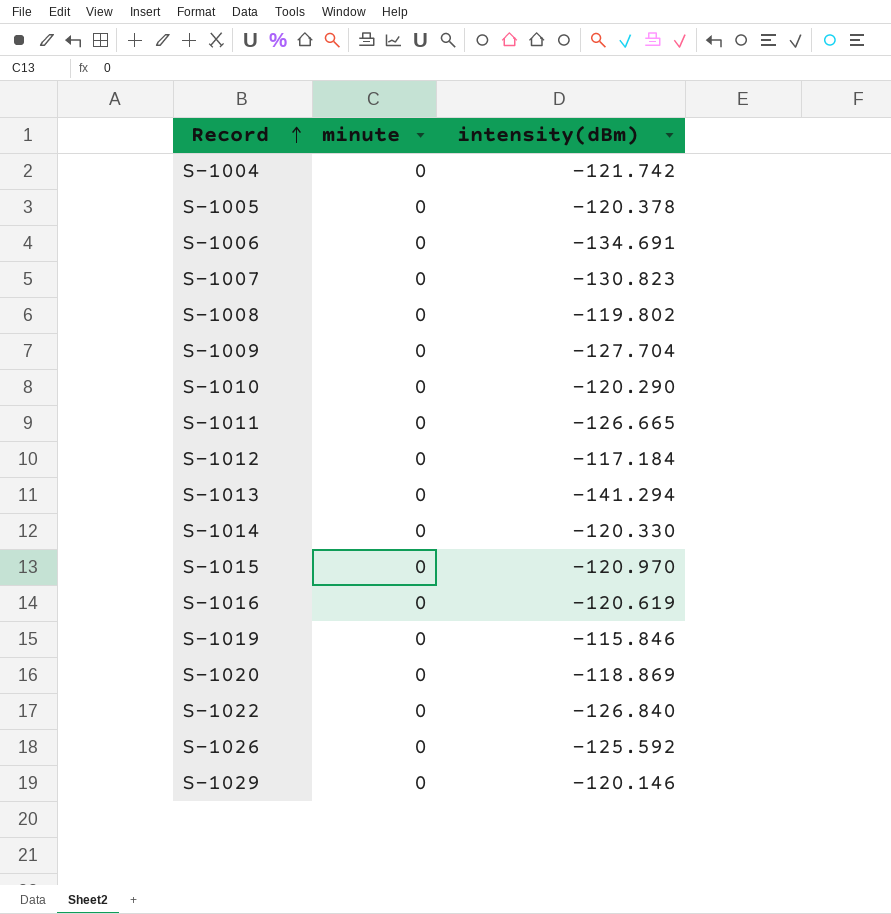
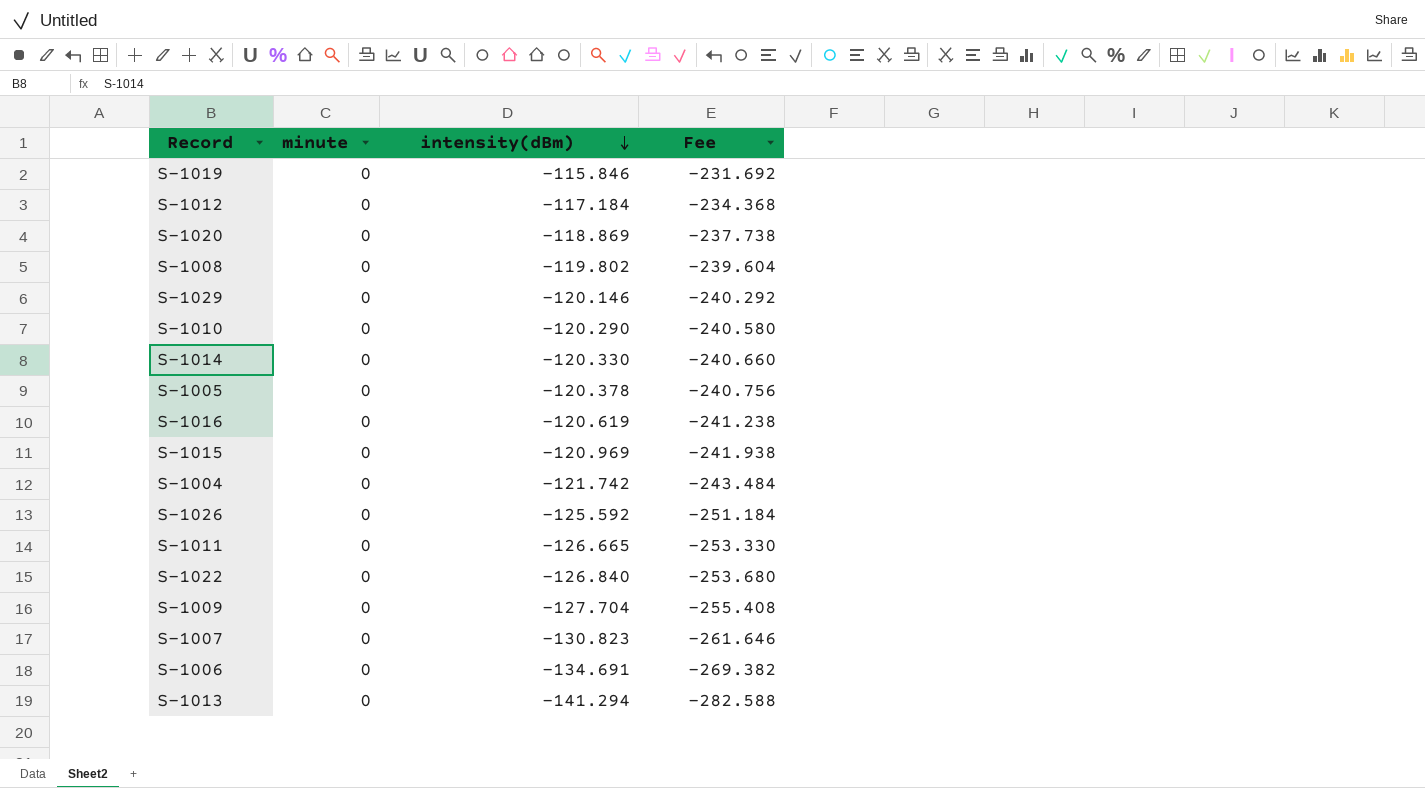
row order: Record ascending -> intensity(dBm) descending
column Fee | formula: none -> [intensity(dBm)] * 2
S-1015 | intensity(dBm): -120.970 -> -120.969

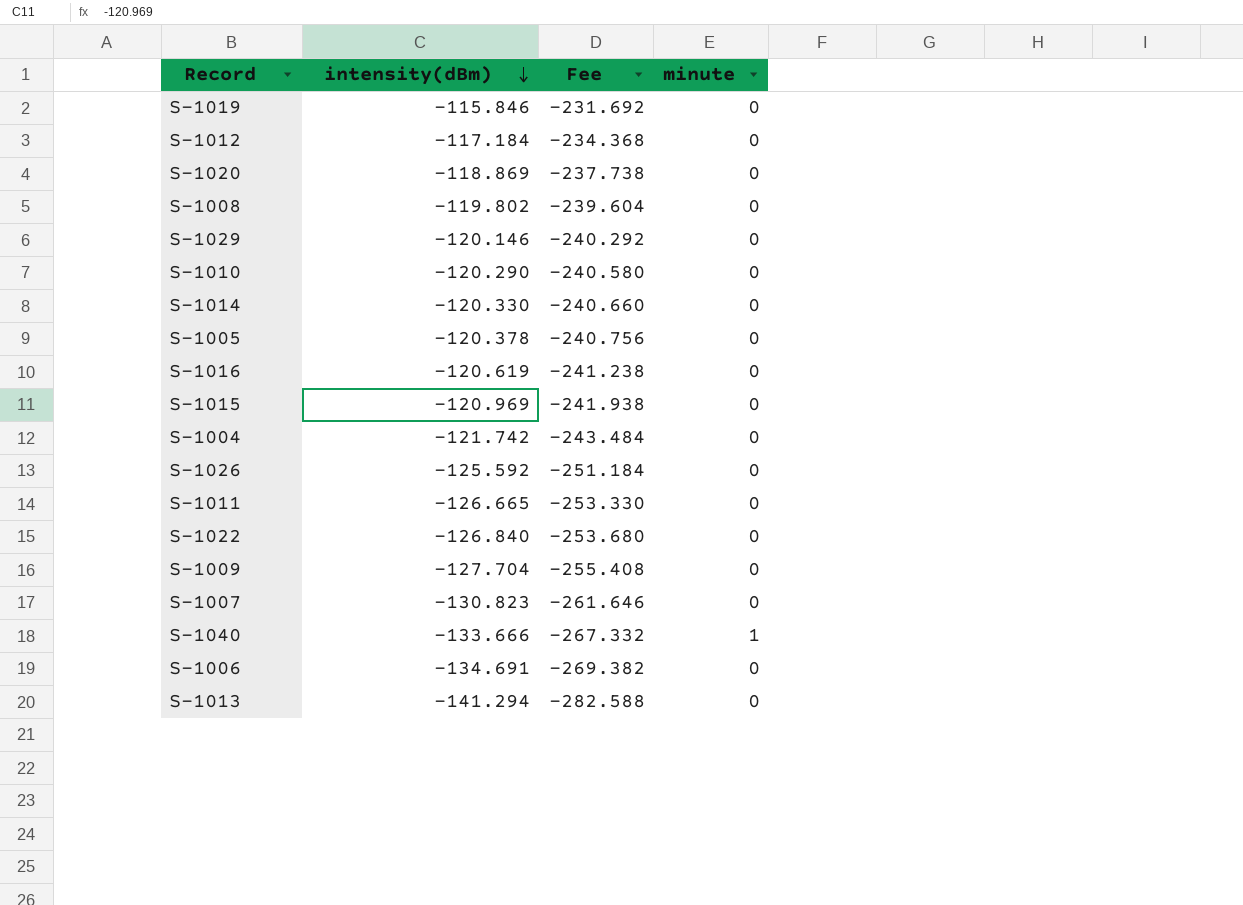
column minute | position: 2 -> 4
row S-1040: none -> -133.666 | -267.332 | 1

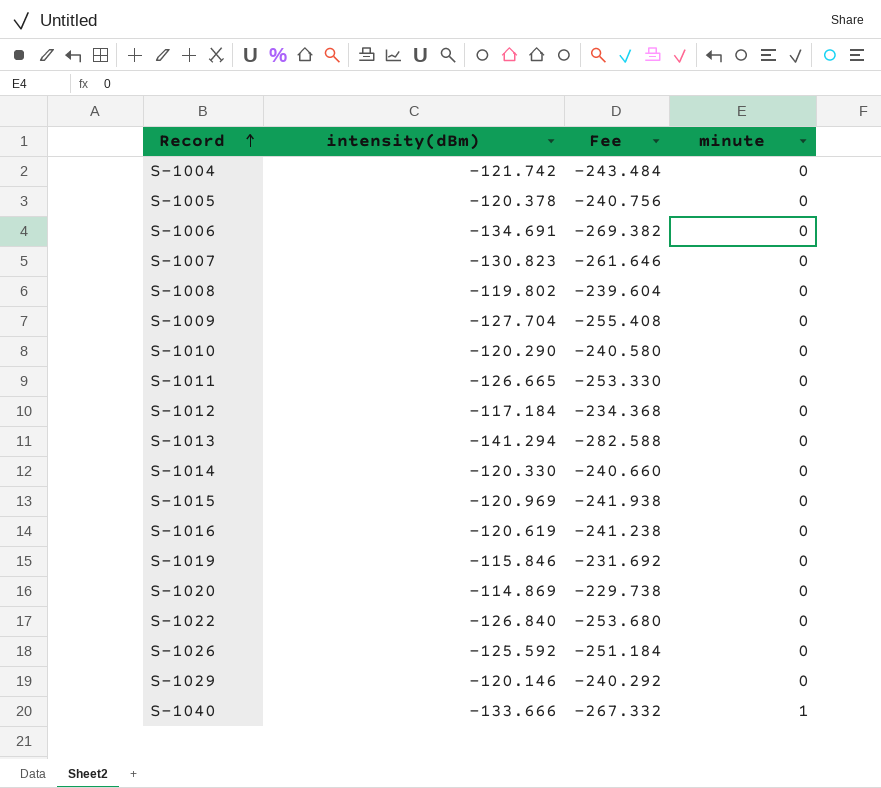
row order: intensity(dBm) descending -> Record ascending
S-1020 | intensity(dBm): -118.869 -> -114.869
S-1020 | Fee: -237.738 -> -229.738

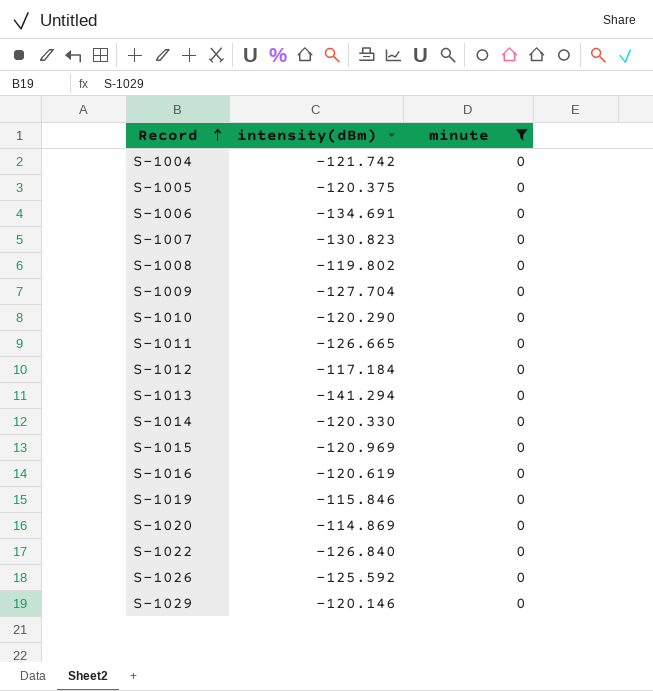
filter: none -> minute = 0
column Fee | formula: [intensity(dBm)] * 2 -> none
S-1005 | intensity(dBm): -120.378 -> -120.375

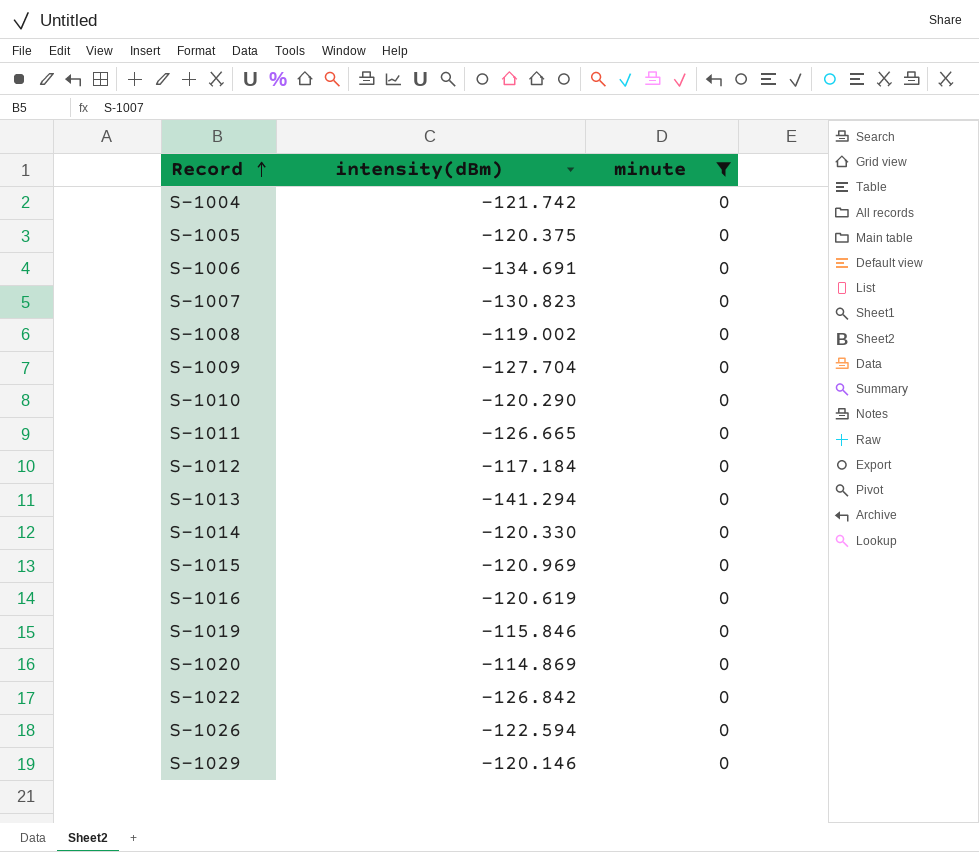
S-1008 | intensity(dBm): -119.802 -> -119.002
S-1022 | intensity(dBm): -126.840 -> -126.842
S-1026 | intensity(dBm): -125.592 -> -122.594

